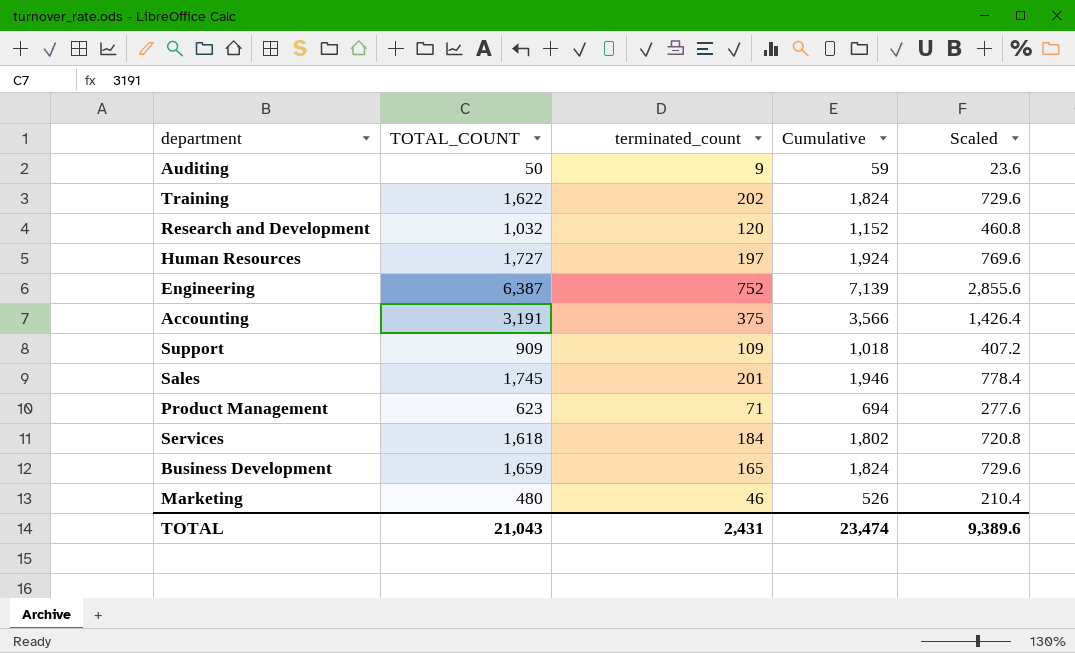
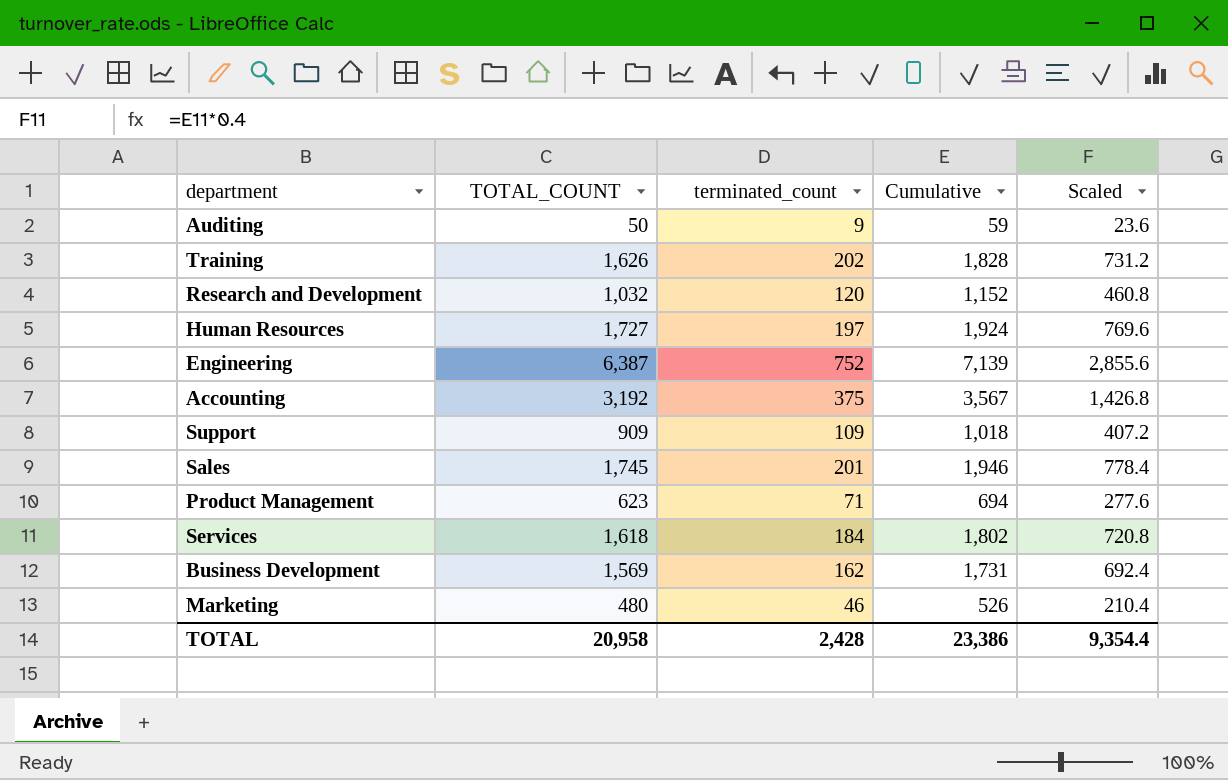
Training | TOTAL_COUNT: 1,622 -> 1,626
Training | Cumulative: 1,824 -> 1,828
Training | Scaled: 729.6 -> 731.2
Accounting | TOTAL_COUNT: 3,191 -> 3,192
Accounting | Cumulative: 3,566 -> 3,567
Accounting | Scaled: 1,426.4 -> 1,426.8
Business Development | TOTAL_COUNT: 1,659 -> 1,569
Business Development | terminated_count: 165 -> 162
Business Development | Cumulative: 1,824 -> 1,731
Business Development | Scaled: 729.6 -> 692.4
TOTAL | TOTAL_COUNT: 21,043 -> 20,958
TOTAL | terminated_count: 2,431 -> 2,428
TOTAL | Cumulative: 23,474 -> 23,386
TOTAL | Scaled: 9,389.6 -> 9,354.4

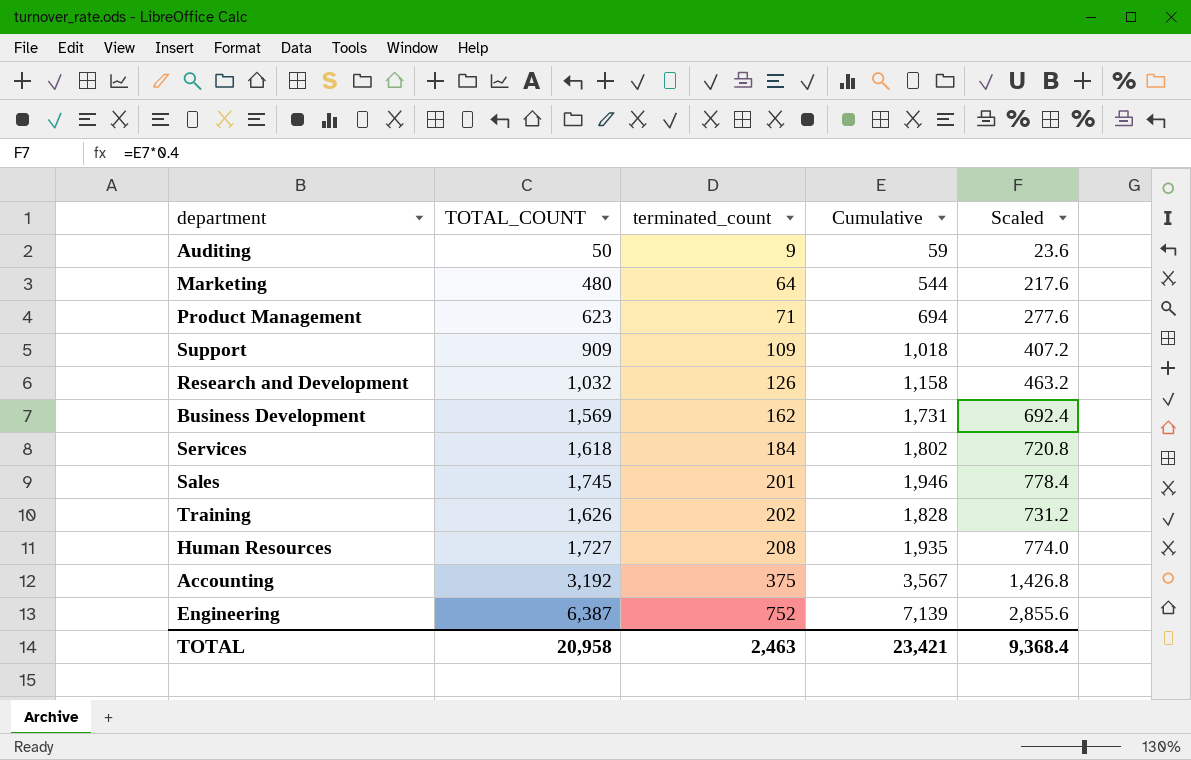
row order: none -> terminated_count ascending
Marketing | terminated_count: 46 -> 64
Marketing | Cumulative: 526 -> 544
Marketing | Scaled: 210.4 -> 217.6
Research and Development | terminated_count: 120 -> 126
Research and Development | Cumulative: 1,152 -> 1,158
Research and Development | Scaled: 460.8 -> 463.2
Human Resources | terminated_count: 197 -> 208
Human Resources | Cumulative: 1,924 -> 1,935
Human Resources | Scaled: 769.6 -> 774.0
TOTAL | terminated_count: 2,428 -> 2,463
TOTAL | Cumulative: 23,386 -> 23,421
TOTAL | Scaled: 9,354.4 -> 9,368.4

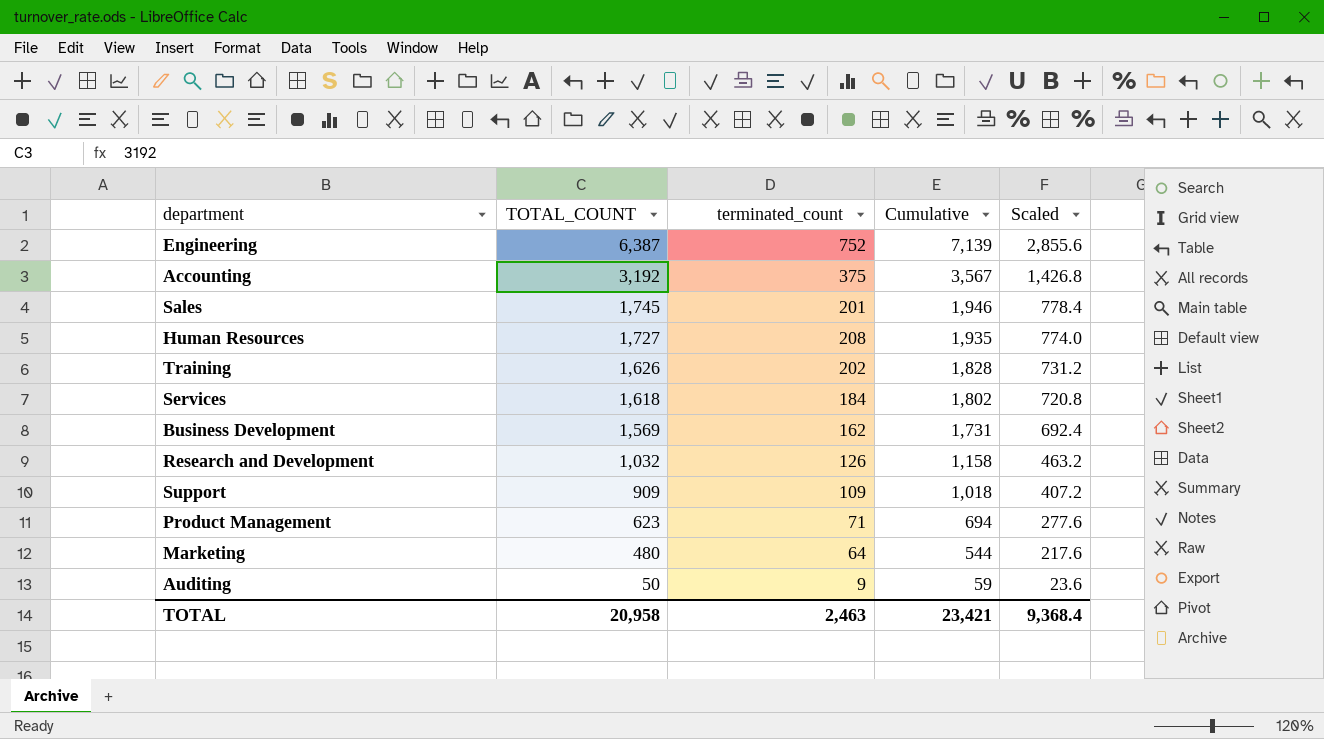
row order: terminated_count ascending -> TOTAL_COUNT descending

